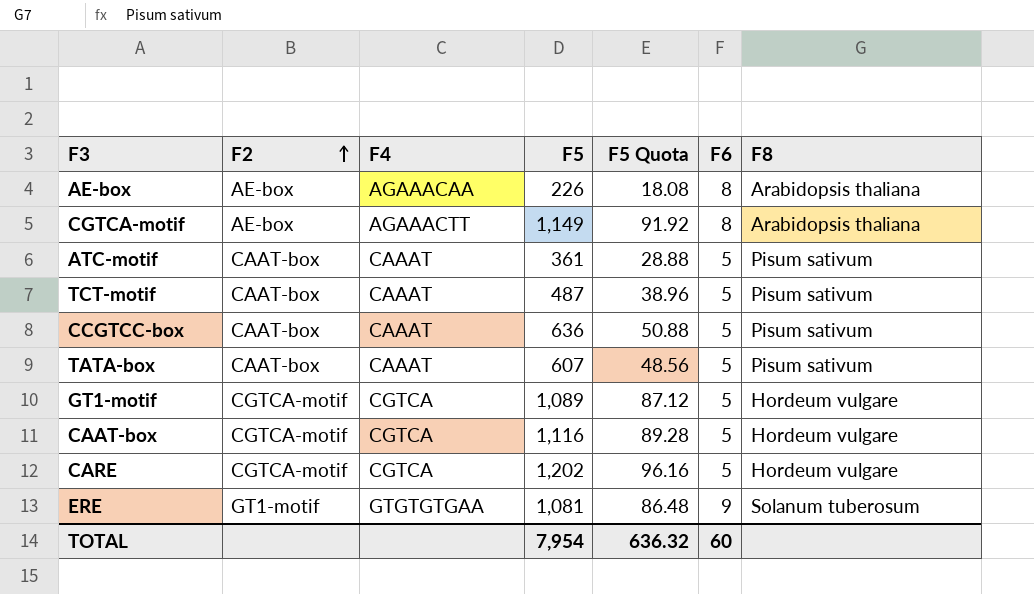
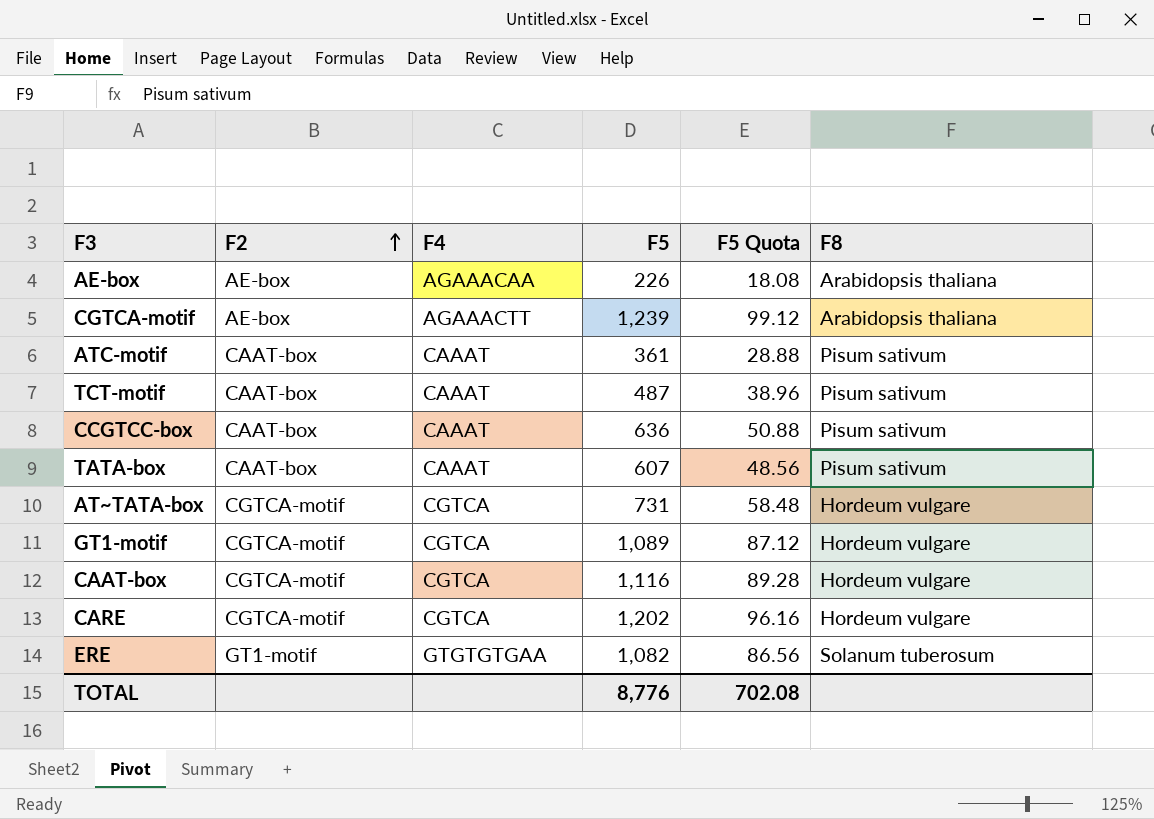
column F6 | position: 6 -> none
CGTCA-motif | F5: 1,149 -> 1,239
CGTCA-motif | F5 Quota: 91.92 -> 99.12
row AT~TATA-box: none -> CGTCA-motif | CGTCA | 731 | 58.48 | Hordeum vulgare
ERE | F5: 1,081 -> 1,082
ERE | F5 Quota: 86.48 -> 86.56
TOTAL | F5: 7,954 -> 8,776
TOTAL | F5 Quota: 636.32 -> 702.08

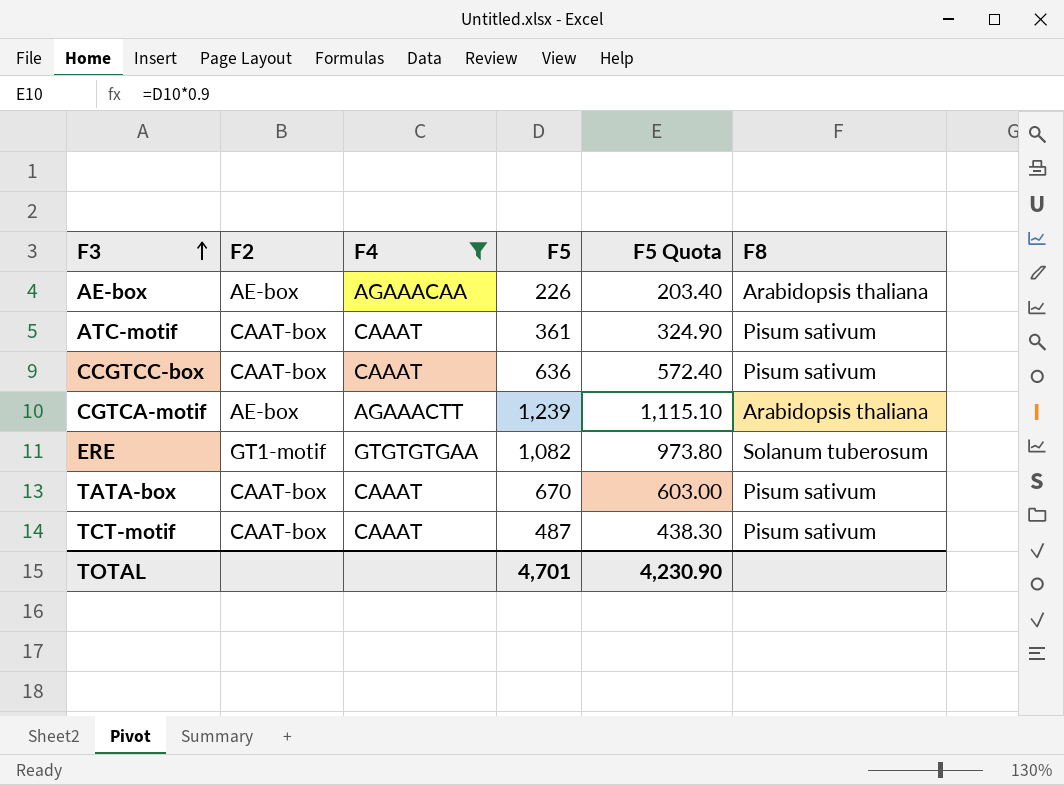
filter: none -> F4 != CGTCA
row order: F2 ascending -> F3 ascending
column F5 Quota | formula: [F5] * 0.08 -> [F5] * 0.9
TATA-box | F5: 607 -> 670
TOTAL | F5: 8,776 -> 4,701
TOTAL | F5 Quota: 702.08 -> 4,230.90

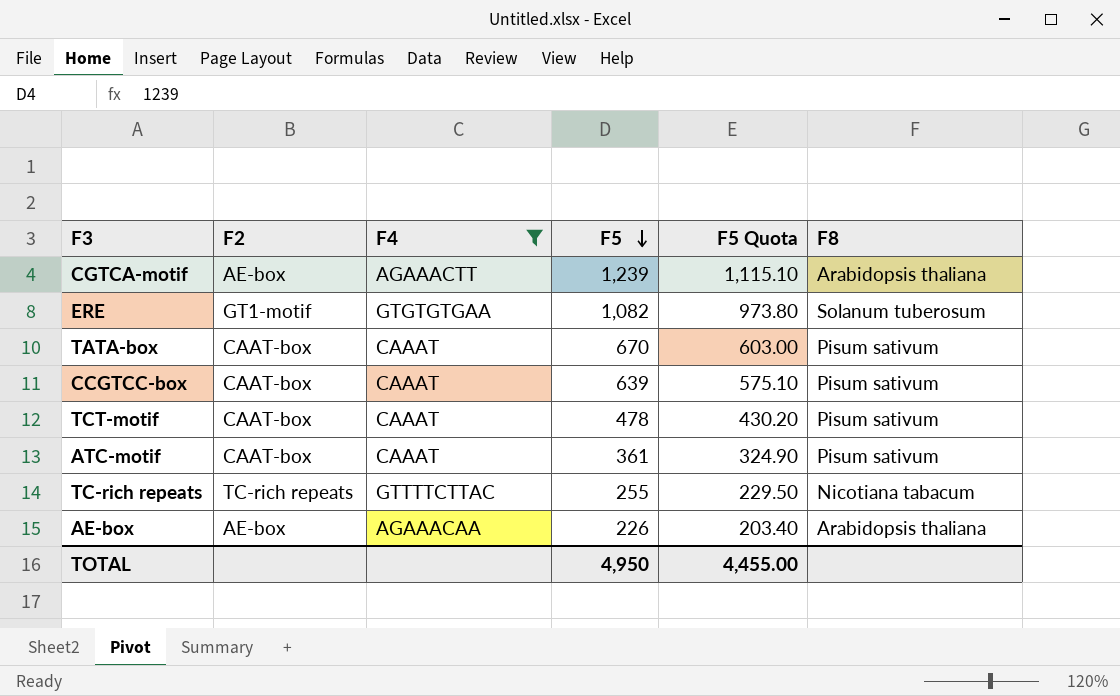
row order: F3 ascending -> F5 descending
CCGTCC-box | F5: 636 -> 639
CCGTCC-box | F5 Quota: 572.40 -> 575.10
TCT-motif | F5: 487 -> 478
TCT-motif | F5 Quota: 438.30 -> 430.20
row TC-rich repeats: none -> TC-rich repeats | GTTTTCTTAC | 255 | 229.50 | Nicotiana tabacum
TOTAL | F5: 4,701 -> 4,950
TOTAL | F5 Quota: 4,230.90 -> 4,455.00

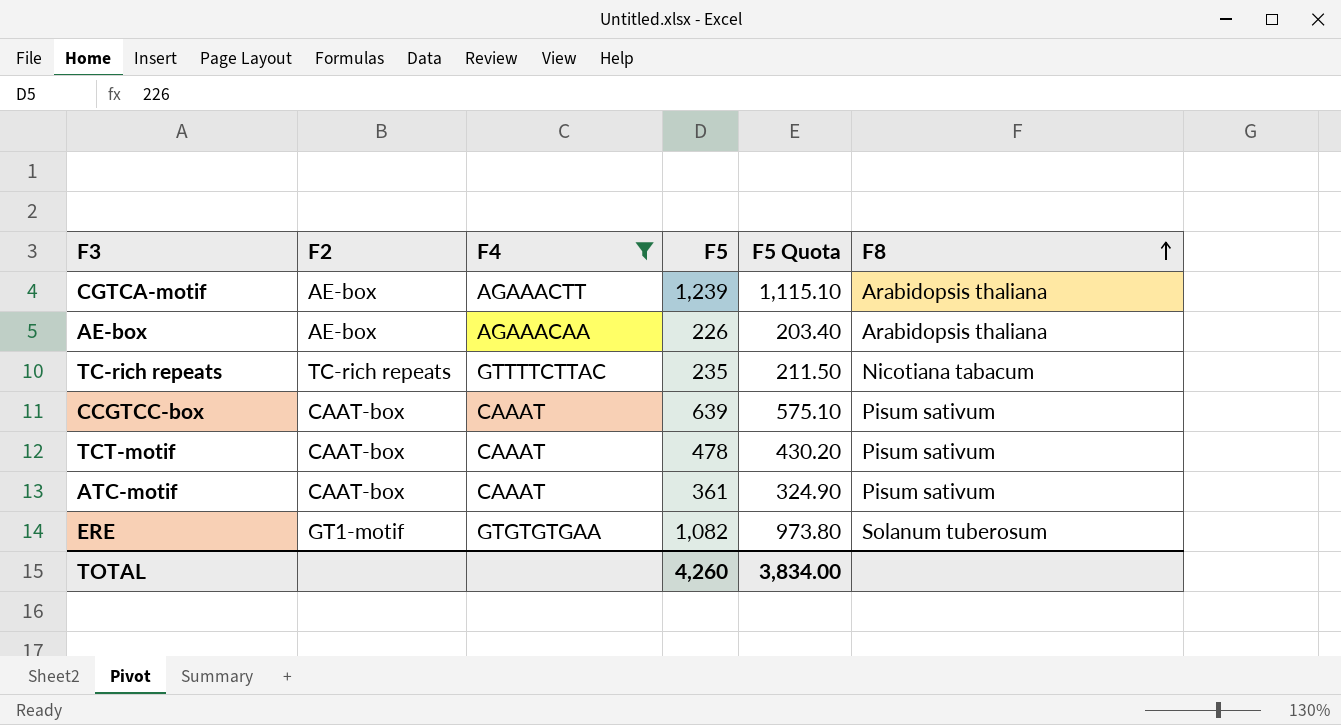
row order: F5 descending -> F8 ascending
row TATA-box: CAAT-box | CAAAT | 670 | 603.00 | Pisum sativum -> none
TC-rich repeats | F5: 255 -> 235
TC-rich repeats | F5 Quota: 229.50 -> 211.50
TOTAL | F5: 4,950 -> 4,260
TOTAL | F5 Quota: 4,455.00 -> 3,834.00

